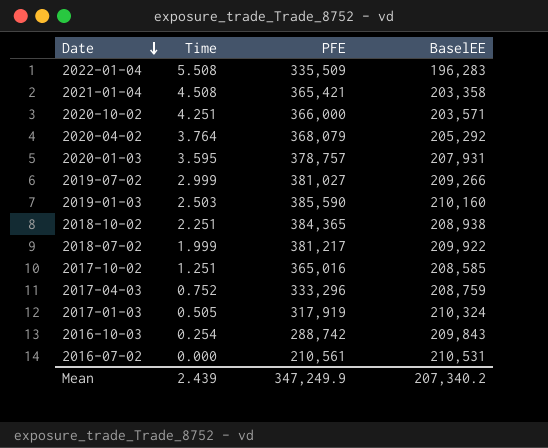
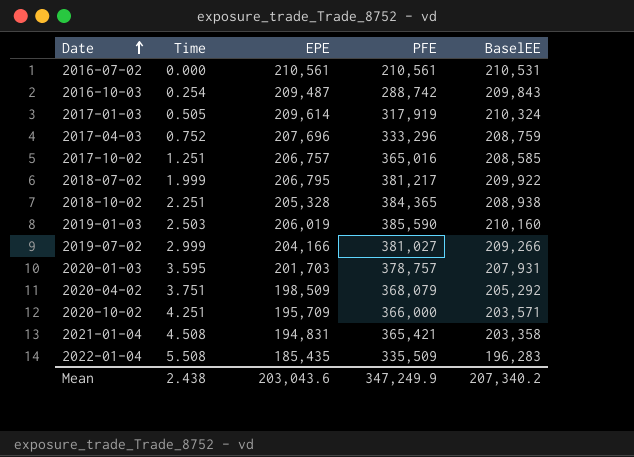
row order: Date descending -> Date ascending
column EPE | position: none -> 3
2020-04-02 | Time: 3.764 -> 3.751
Mean | Time: 2.439 -> 2.438

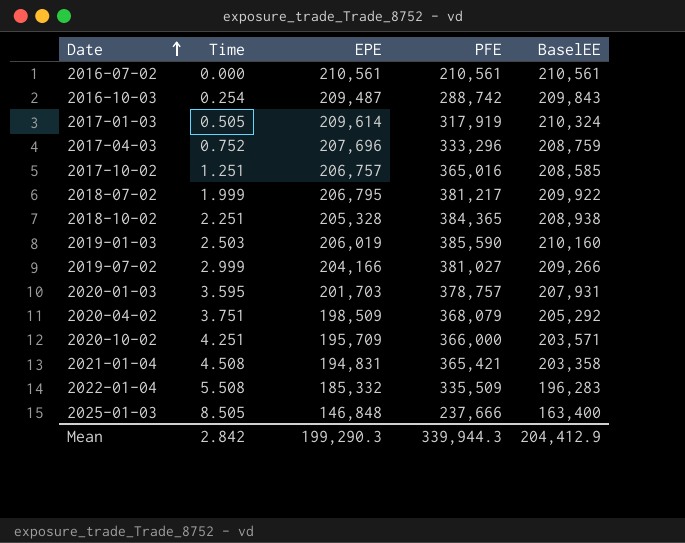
2016-07-02 | BaselEE: 210,531 -> 210,561
2022-01-04 | EPE: 185,435 -> 185,332
row 2025-01-03: none -> 8.505 | 146,848 | 237,666 | 163,400
Mean | Time: 2.438 -> 2.842
Mean | EPE: 203,043.6 -> 199,290.3
Mean | PFE: 347,249.9 -> 339,944.3
Mean | BaselEE: 207,340.2 -> 204,412.9

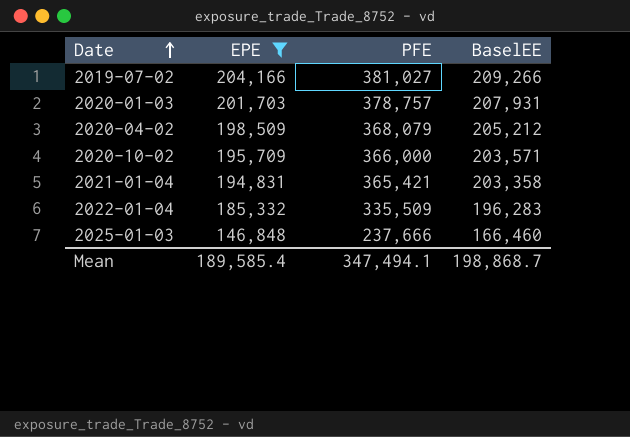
filter: none -> EPE <= 204,166
column Time | position: 2 -> none
2020-04-02 | BaselEE: 205,292 -> 205,212
2025-01-03 | BaselEE: 163,400 -> 166,460
Mean | EPE: 199,290.3 -> 189,585.4
Mean | PFE: 339,944.3 -> 347,494.1
Mean | BaselEE: 204,412.9 -> 198,868.7

